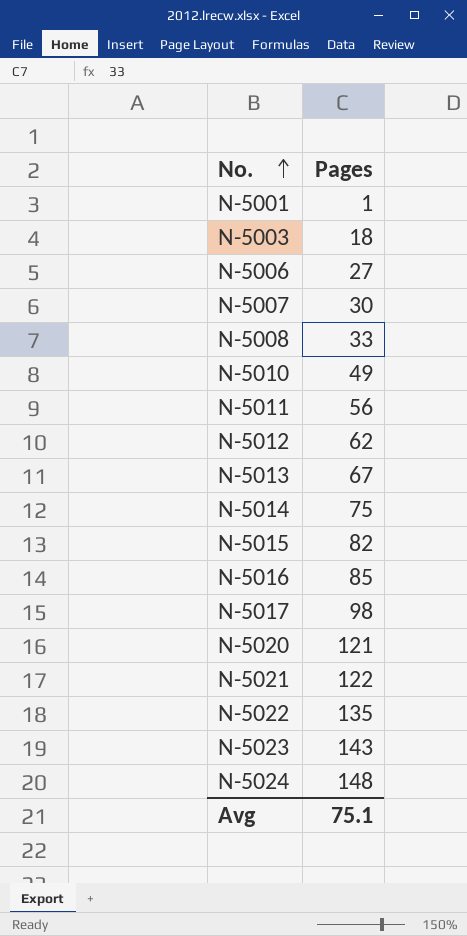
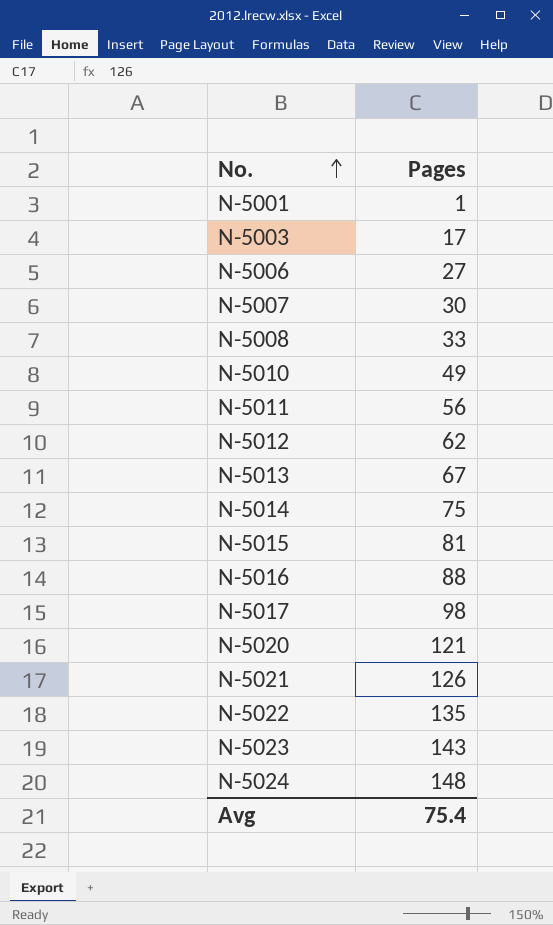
N-5003 | Pages: 18 -> 17
N-5015 | Pages: 82 -> 81
N-5016 | Pages: 85 -> 88
N-5021 | Pages: 122 -> 126
Avg | Pages: 75.1 -> 75.4

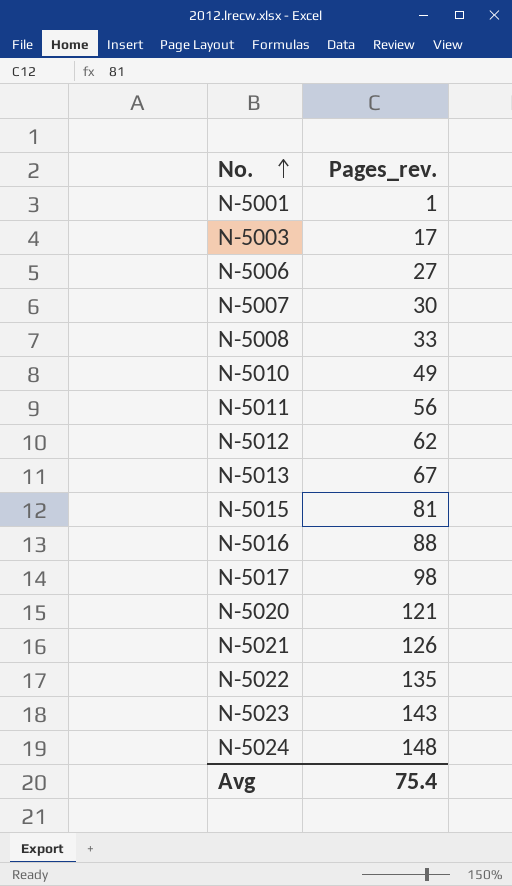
column name: Pages -> Pages_rev.
row N-5014: 75 -> none

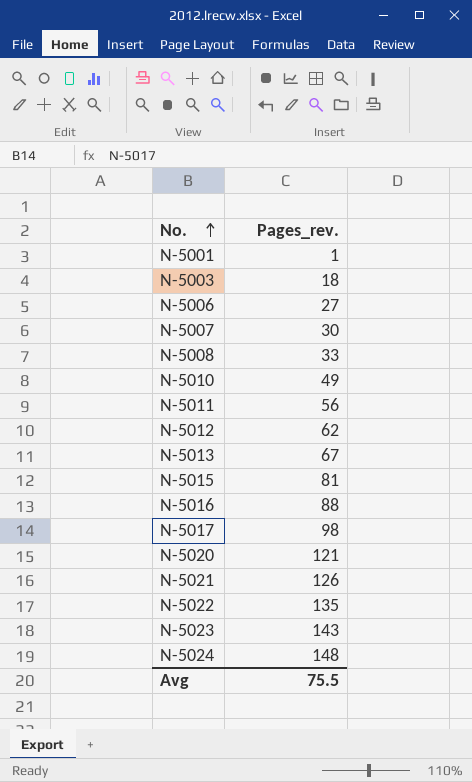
N-5003 | Pages_rev.: 17 -> 18
Avg | Pages_rev.: 75.4 -> 75.5

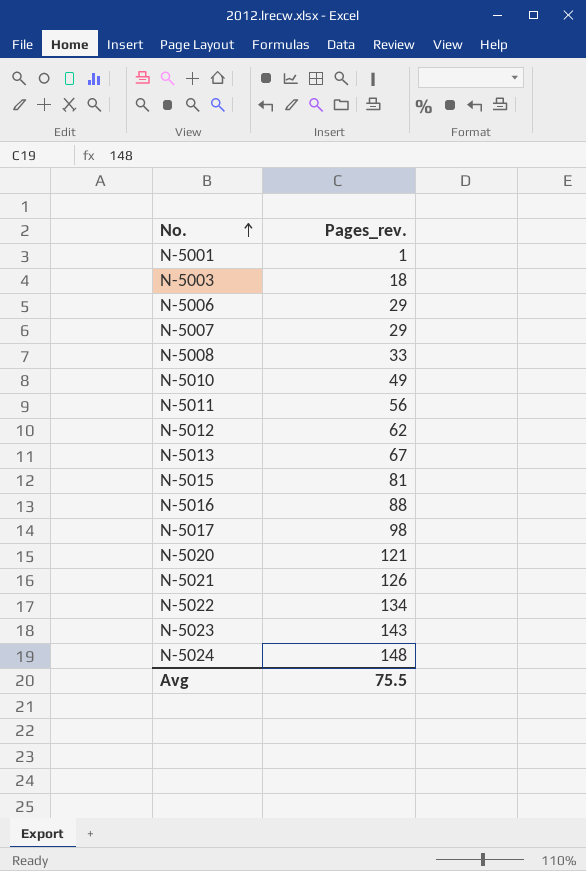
N-5006 | Pages_rev.: 27 -> 29
N-5007 | Pages_rev.: 30 -> 29
N-5022 | Pages_rev.: 135 -> 134

